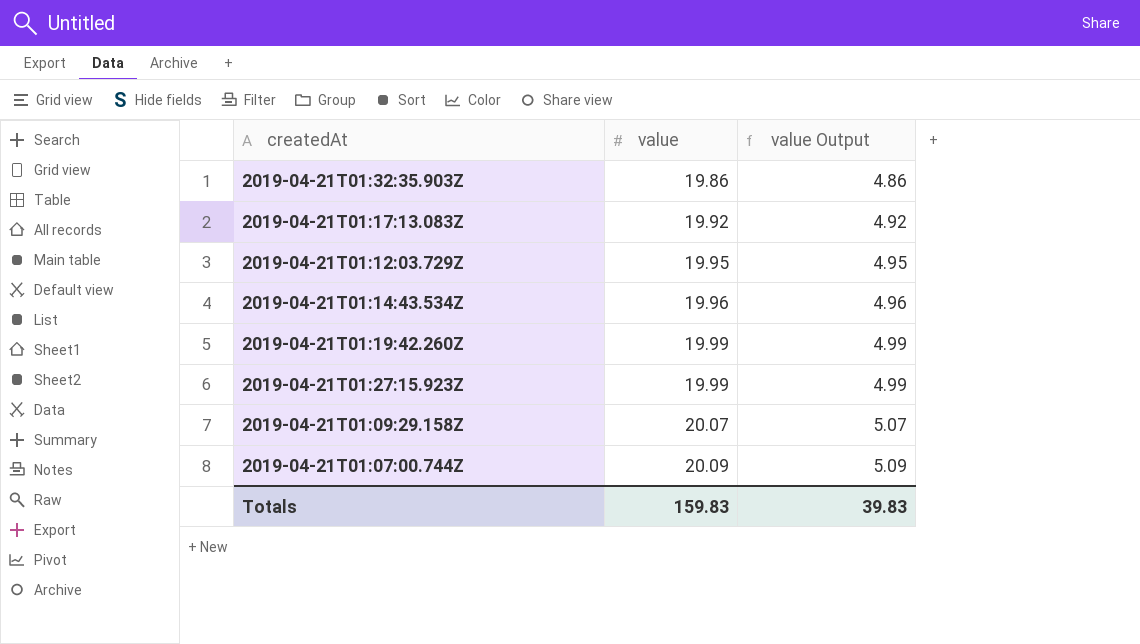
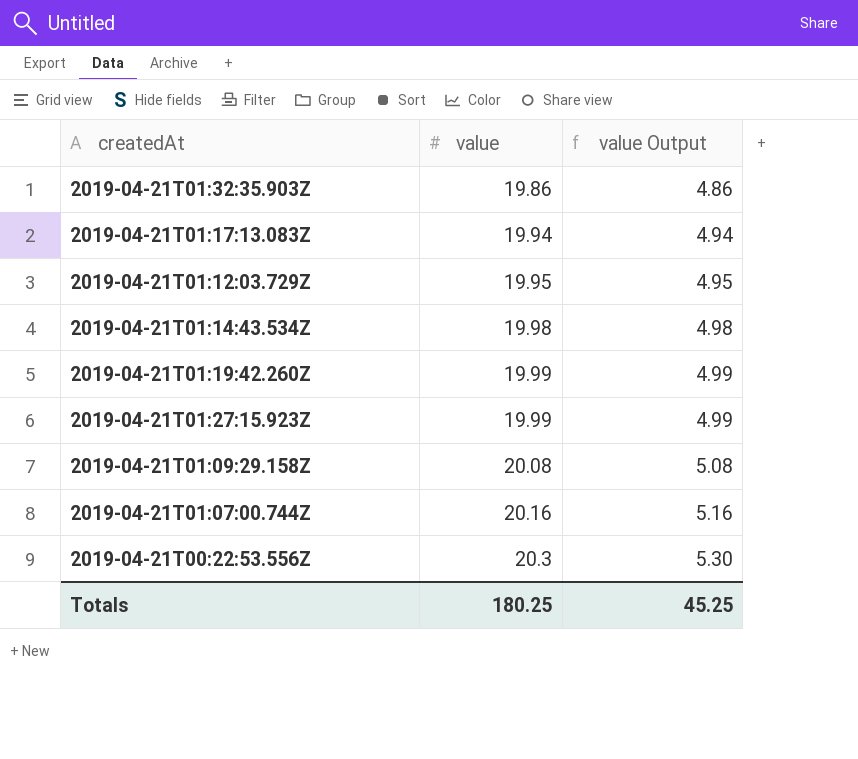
2019-04-21T01:17:13.083Z | value: 19.92 -> 19.94
2019-04-21T01:17:13.083Z | value Output: 4.92 -> 4.94
2019-04-21T01:14:43.534Z | value: 19.96 -> 19.98
2019-04-21T01:14:43.534Z | value Output: 4.96 -> 4.98
2019-04-21T01:09:29.158Z | value: 20.07 -> 20.08
2019-04-21T01:09:29.158Z | value Output: 5.07 -> 5.08
2019-04-21T01:07:00.744Z | value: 20.09 -> 20.16
2019-04-21T01:07:00.744Z | value Output: 5.09 -> 5.16
row 2019-04-21T00:22:53.556Z: none -> 20.3 | 5.30
Totals | value: 159.83 -> 180.25
Totals | value Output: 39.83 -> 45.25

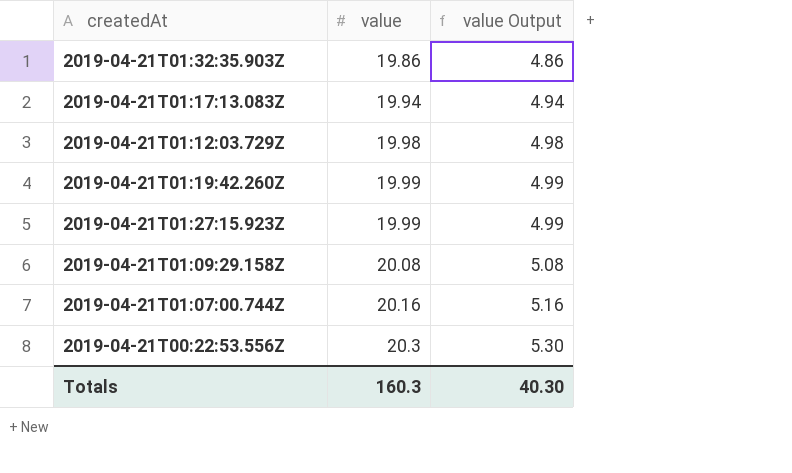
row 2019-04-21T01:14:43.534Z: 19.98 | 4.98 -> none
2019-04-21T01:12:03.729Z | value: 19.95 -> 19.98
2019-04-21T01:12:03.729Z | value Output: 4.95 -> 4.98
Totals | value: 180.25 -> 160.3
Totals | value Output: 45.25 -> 40.30

